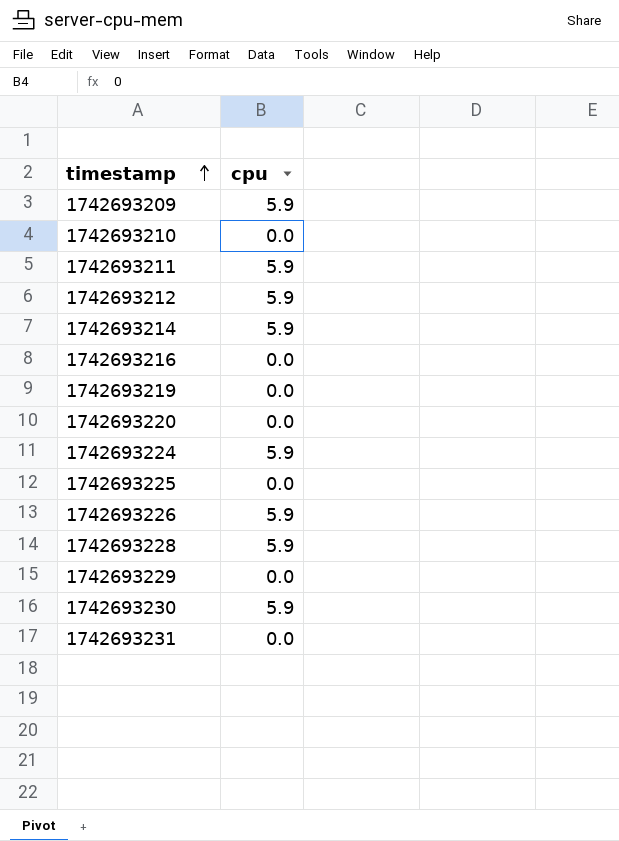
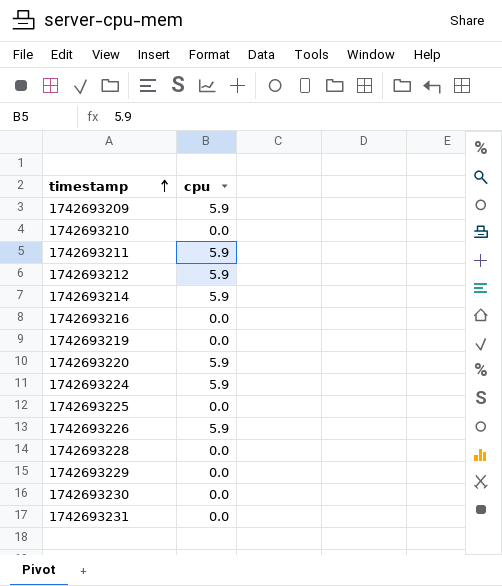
1742693220 | cpu: 0.0 -> 5.9
1742693228 | cpu: 5.9 -> 0.0
1742693230 | cpu: 5.9 -> 0.0

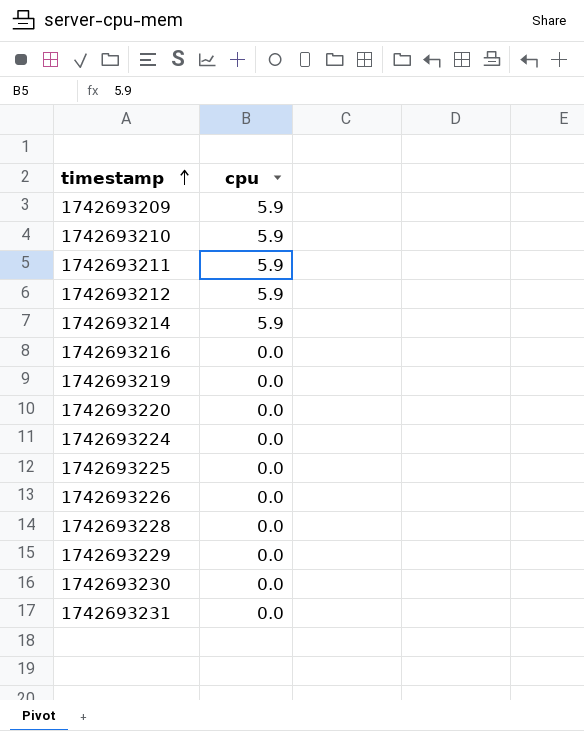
1742693210 | cpu: 0.0 -> 5.9
1742693220 | cpu: 5.9 -> 0.0
1742693224 | cpu: 5.9 -> 0.0
1742693226 | cpu: 5.9 -> 0.0

